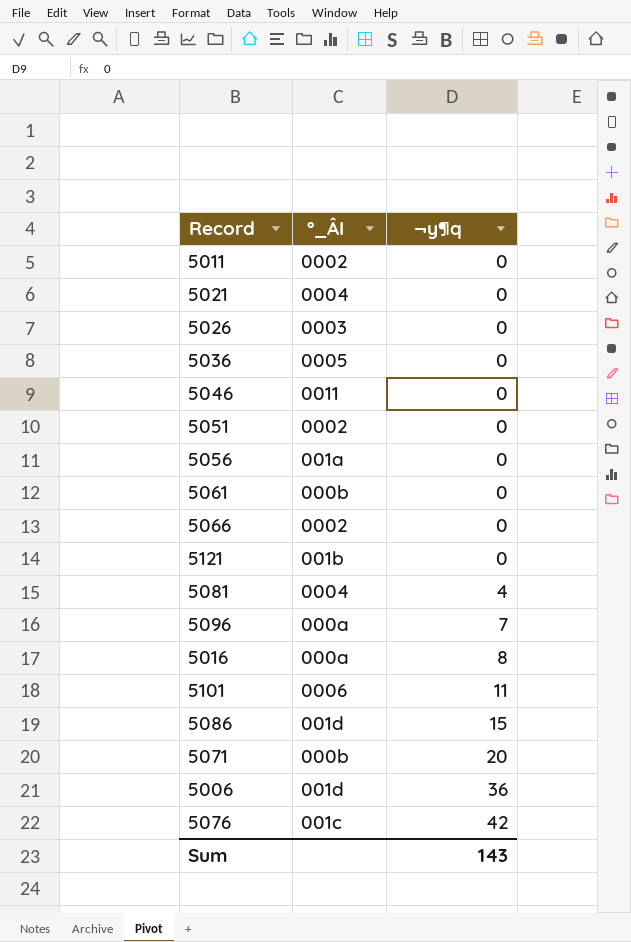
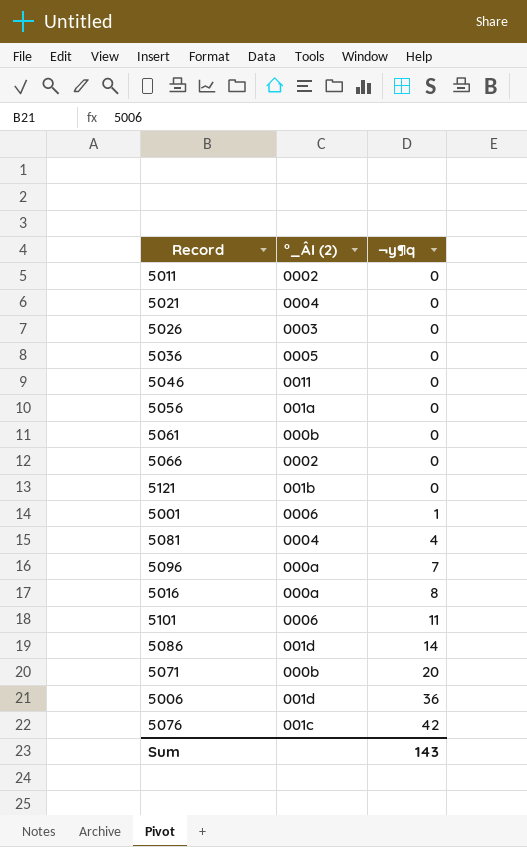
column name: °_ÂI -> °_ÂI (2)
row 5051: 0002 | 0 -> none
row 5001: none -> 0006 | 1
5086 | ¬y¶q: 15 -> 14

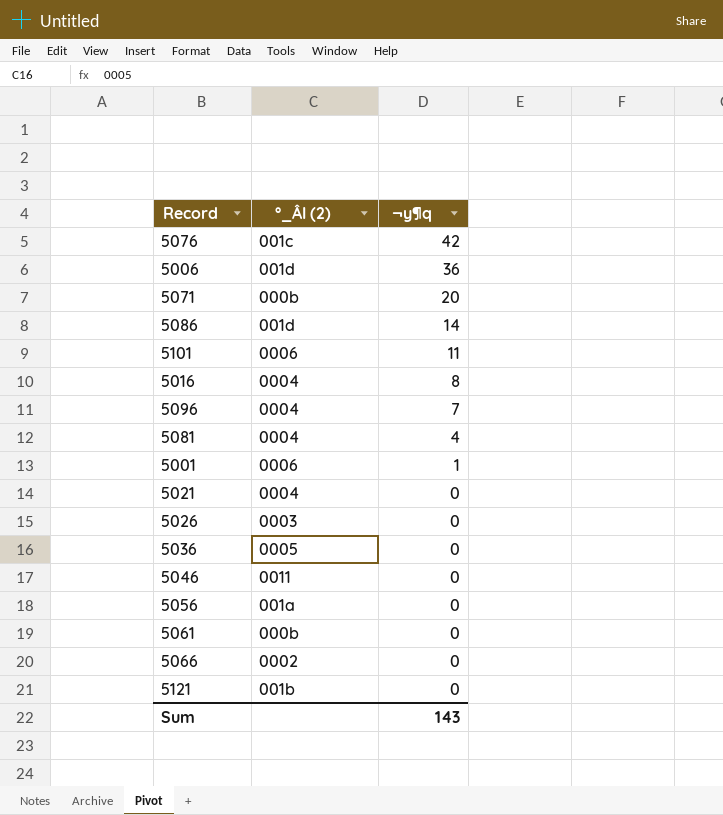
row order: ¬y¶q ascending -> ¬y¶q descending
row 5011: 0002 | 0 -> none
5016 | °_ÂI (2): 000a -> 0004
5096 | °_ÂI (2): 000a -> 0004

